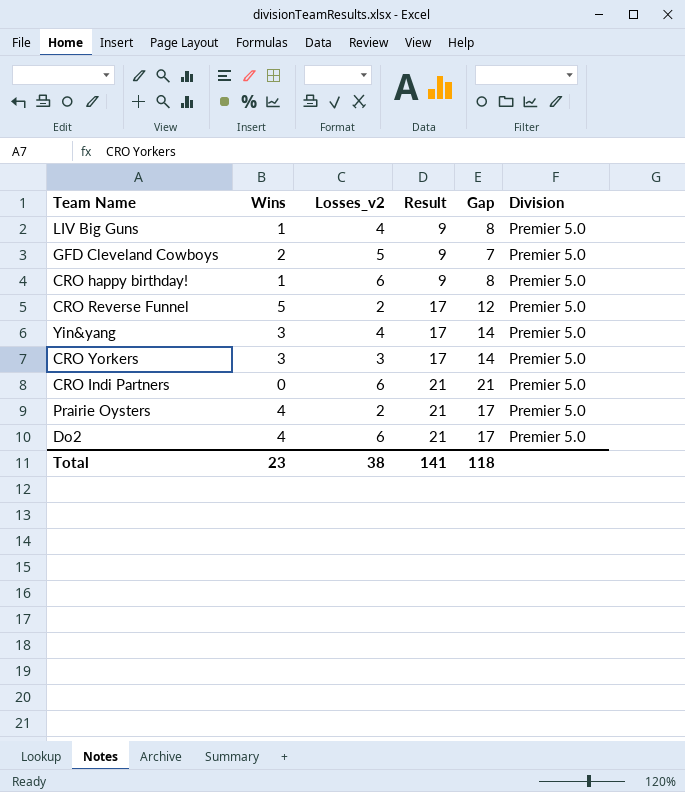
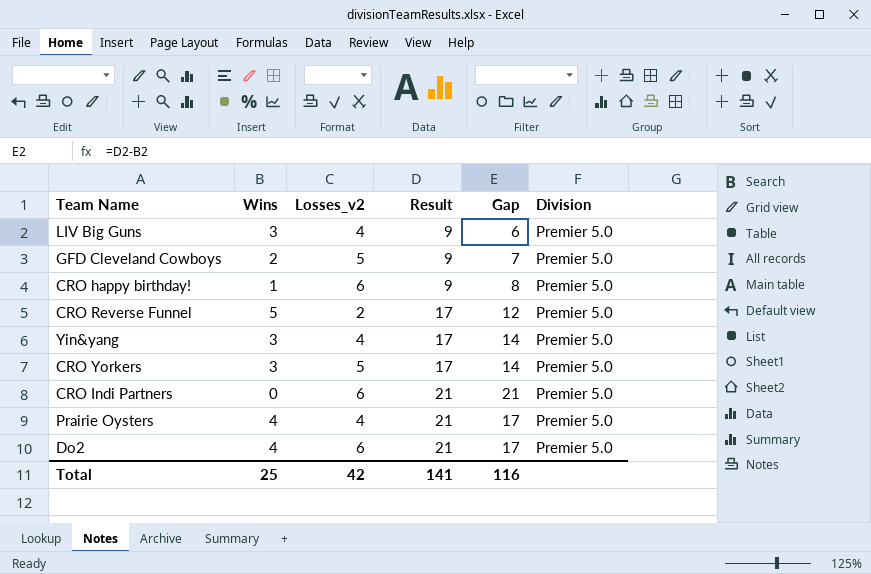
LIV Big Guns | Wins: 1 -> 3
LIV Big Guns | Gap: 8 -> 6
CRO Yorkers | Losses_v2: 3 -> 5
Prairie Oysters | Losses_v2: 2 -> 4
Total | Wins: 23 -> 25
Total | Losses_v2: 38 -> 42
Total | Gap: 118 -> 116

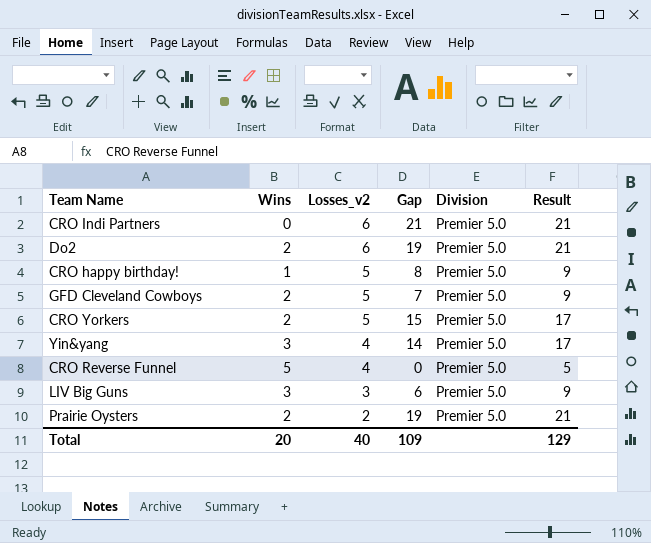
row order: Result ascending -> Losses_v2 descending
column Result | position: 4 -> 6
Do2 | Wins: 4 -> 2
Do2 | Gap: 17 -> 19
CRO happy birthday! | Losses_v2: 6 -> 5
CRO Yorkers | Wins: 3 -> 2
CRO Yorkers | Gap: 14 -> 15
CRO Reverse Funnel | Losses_v2: 2 -> 4
CRO Reverse Funnel | Gap: 12 -> 0
CRO Reverse Funnel | Result: 17 -> 5
LIV Big Guns | Losses_v2: 4 -> 3
Prairie Oysters | Wins: 4 -> 2
Prairie Oysters | Losses_v2: 4 -> 2
Prairie Oysters | Gap: 17 -> 19
Total | Wins: 25 -> 20
Total | Losses_v2: 42 -> 40
Total | Gap: 116 -> 109
Total | Result: 141 -> 129

